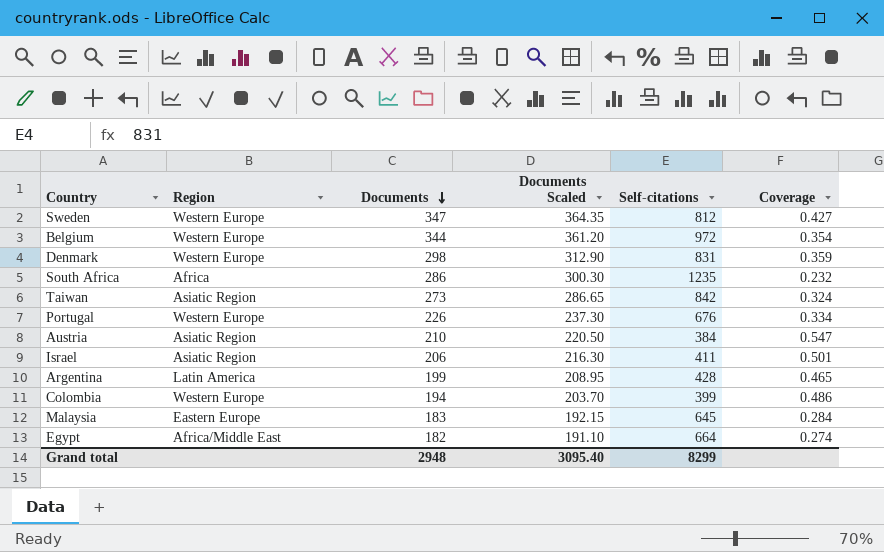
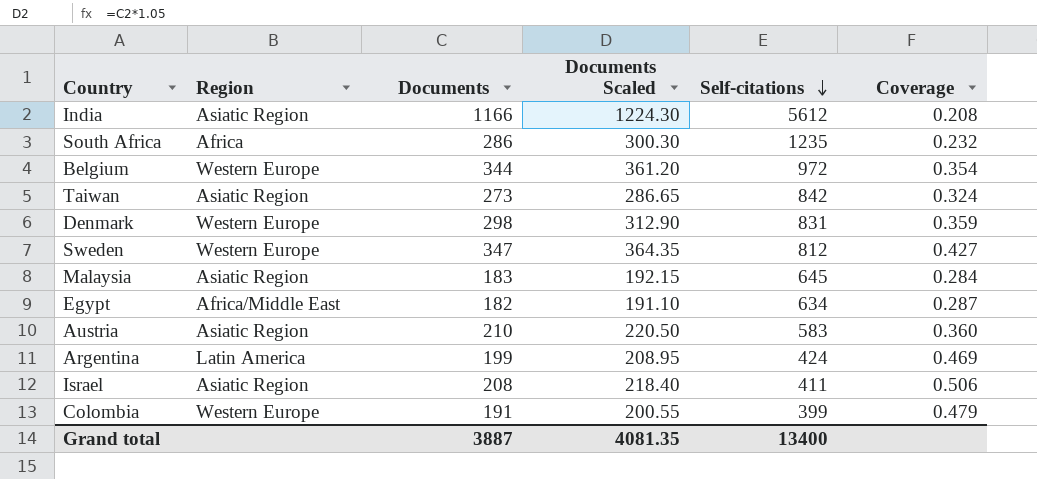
row order: Documents descending -> Self-citations descending
row Portugal: Western Europe | 226 | 237.30 | 676 | 0.334 -> none
row India: none -> Asiatic Region | 1166 | 1224.30 | 5612 | 0.208
Malaysia | Region: Eastern Europe -> Asiatic Region
Egypt | Self-citations: 664 -> 634
Egypt | Coverage: 0.274 -> 0.287
Austria | Self-citations: 384 -> 583
Austria | Coverage: 0.547 -> 0.360
Argentina | Self-citations: 428 -> 424
Argentina | Coverage: 0.465 -> 0.469
Israel | Documents: 206 -> 208
Israel | Documents Scaled: 216.30 -> 218.40
Israel | Coverage: 0.501 -> 0.506
Colombia | Documents: 194 -> 191
Colombia | Documents Scaled: 203.70 -> 200.55
Colombia | Coverage: 0.486 -> 0.479
Grand total | Documents: 2948 -> 3887
Grand total | Documents Scaled: 3095.40 -> 4081.35
Grand total | Self-citations: 8299 -> 13400

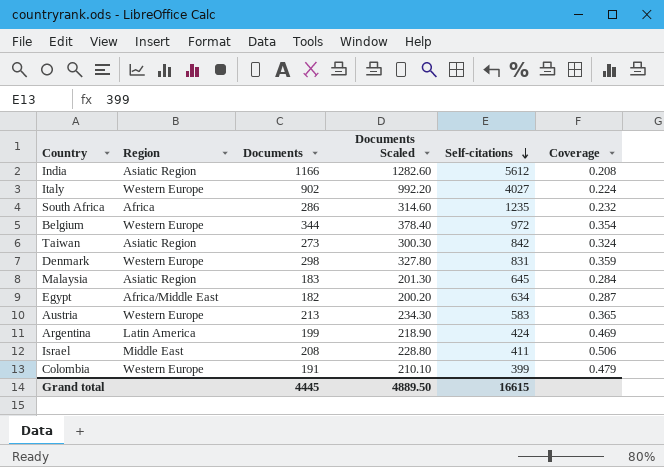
column Documents Scaled | formula: [Documents] * 1.05 -> [Documents] * 1.1
row Sweden: Western Europe | 347 | 364.35 | 812 | 0.427 -> none
row Italy: none -> Western Europe | 902 | 992.20 | 4027 | 0.224
Austria | Region: Asiatic Region -> Western Europe
Austria | Documents: 210 -> 213
Austria | Coverage: 0.360 -> 0.365
Israel | Region: Asiatic Region -> Middle East
Grand total | Documents: 3887 -> 4445
Grand total | Documents Scaled: 4081.35 -> 4889.50
Grand total | Self-citations: 13400 -> 16615

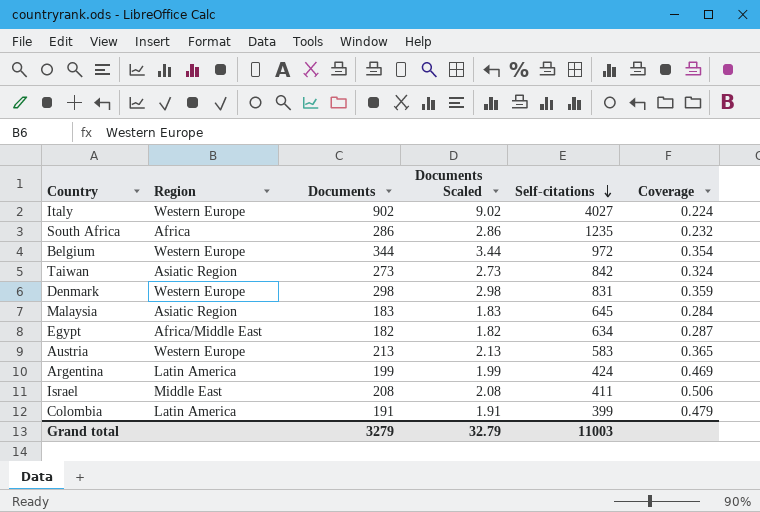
column Documents Scaled | formula: [Documents] * 1.1 -> [Documents] * 0.01
row India: Asiatic Region | 1166 | 1282.60 | 5612 | 0.208 -> none
Colombia | Region: Western Europe -> Latin America
Grand total | Documents: 4445 -> 3279
Grand total | Documents Scaled: 4889.50 -> 32.79
Grand total | Self-citations: 16615 -> 11003

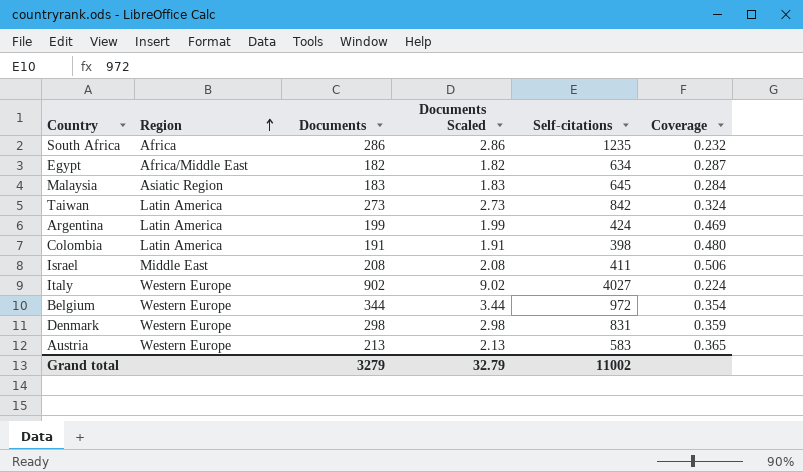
row order: Self-citations descending -> Region ascending
Taiwan | Region: Asiatic Region -> Latin America
Colombia | Self-citations: 399 -> 398
Colombia | Coverage: 0.479 -> 0.480
Grand total | Self-citations: 11003 -> 11002

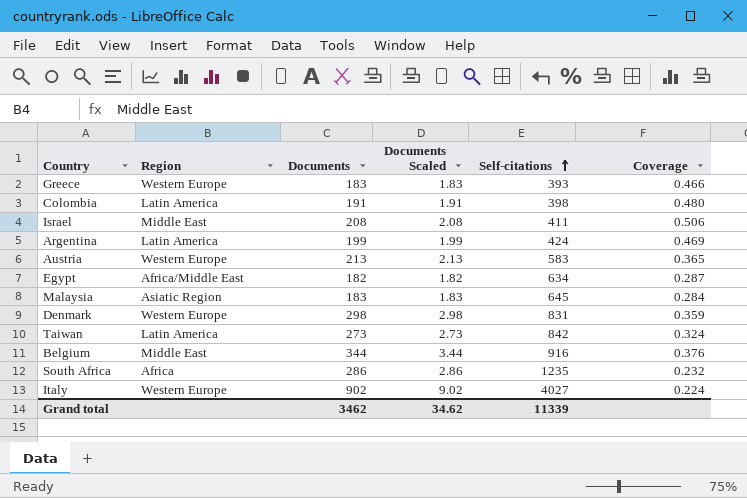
row order: Region ascending -> Self-citations ascending
row Greece: none -> Western Europe | 183 | 1.83 | 393 | 0.466
Belgium | Region: Western Europe -> Middle East
Belgium | Self-citations: 972 -> 916
Belgium | Coverage: 0.354 -> 0.376
Grand total | Documents: 3279 -> 3462
Grand total | Documents Scaled: 32.79 -> 34.62
Grand total | Self-citations: 11002 -> 11339

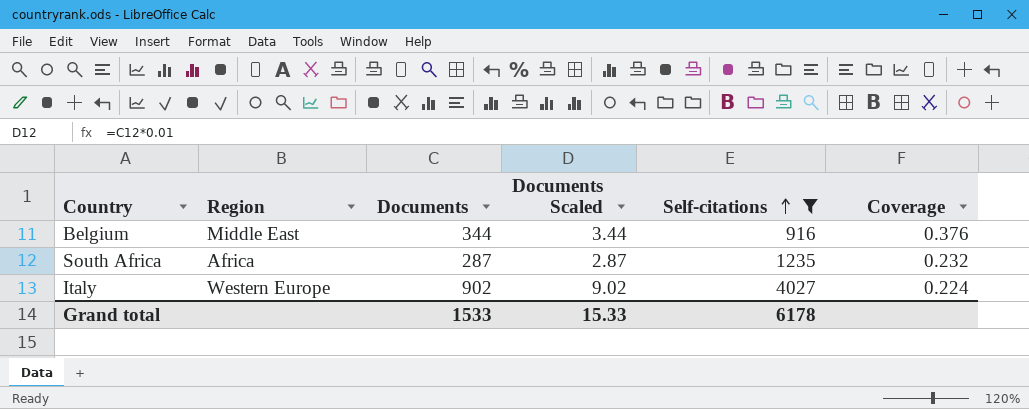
filter: none -> Self-citations >= 916
South Africa | Documents: 286 -> 287
South Africa | Documents Scaled: 2.86 -> 2.87
Grand total | Documents: 3462 -> 1533
Grand total | Documents Scaled: 34.62 -> 15.33
Grand total | Self-citations: 11339 -> 6178

